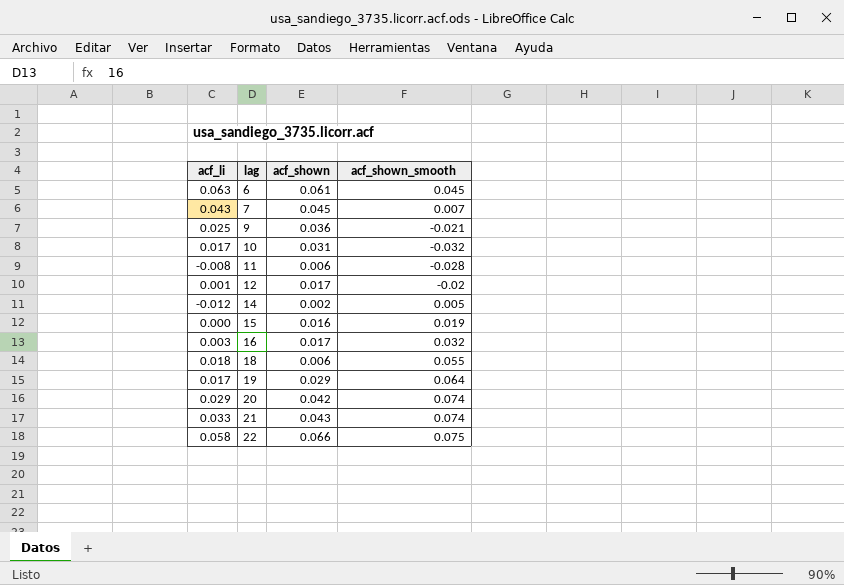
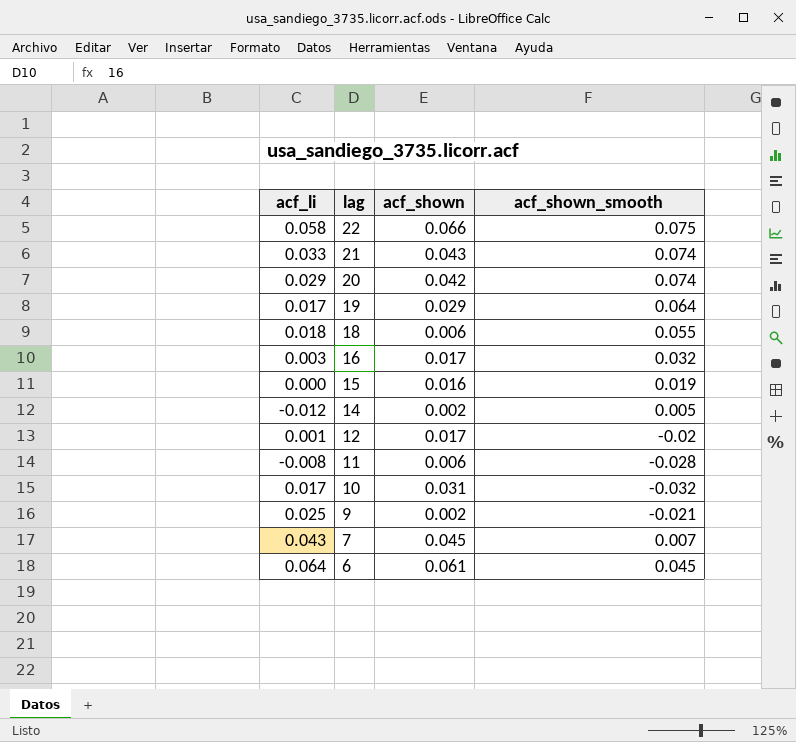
row order: lag ascending -> lag descending
9 | acf_shown: 0.036 -> 0.002
6 | acf_li: 0.063 -> 0.064

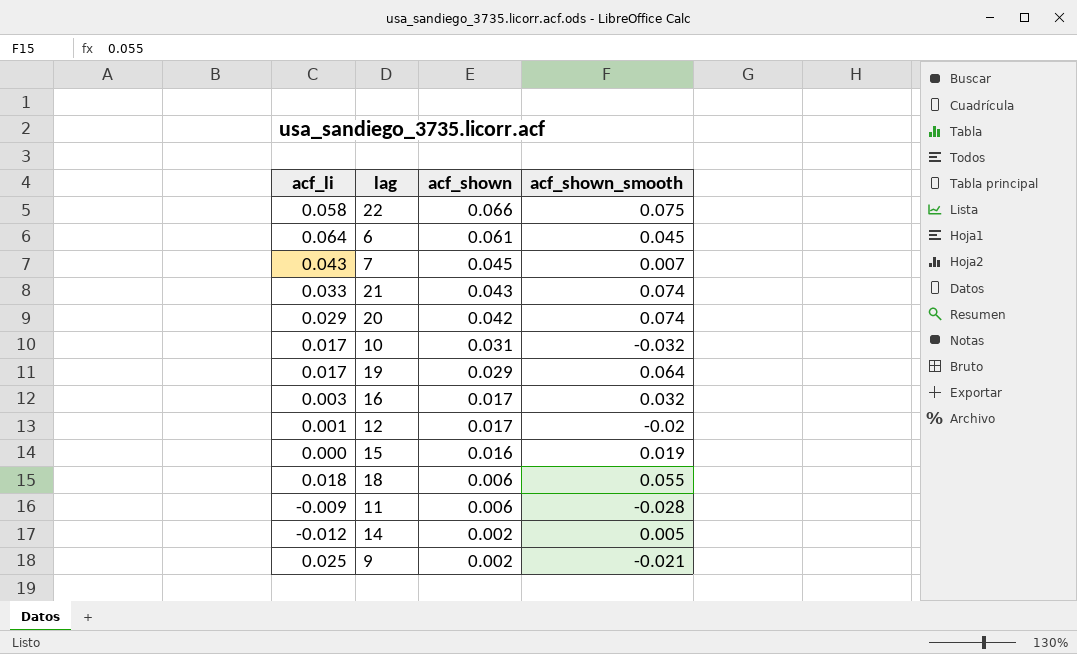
row order: lag descending -> acf_shown descending
11 | acf_li: -0.008 -> -0.009

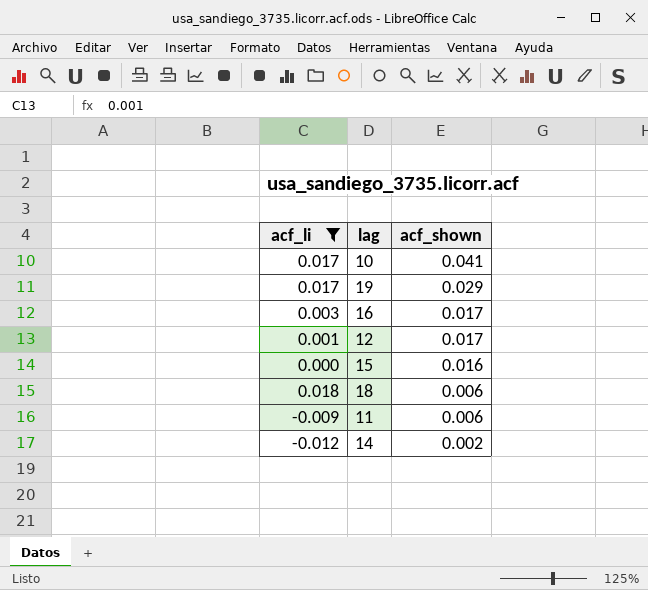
filter: none -> acf_li <= 0.018
column acf_shown_smooth | position: 4 -> none
10 | acf_shown: 0.031 -> 0.041

